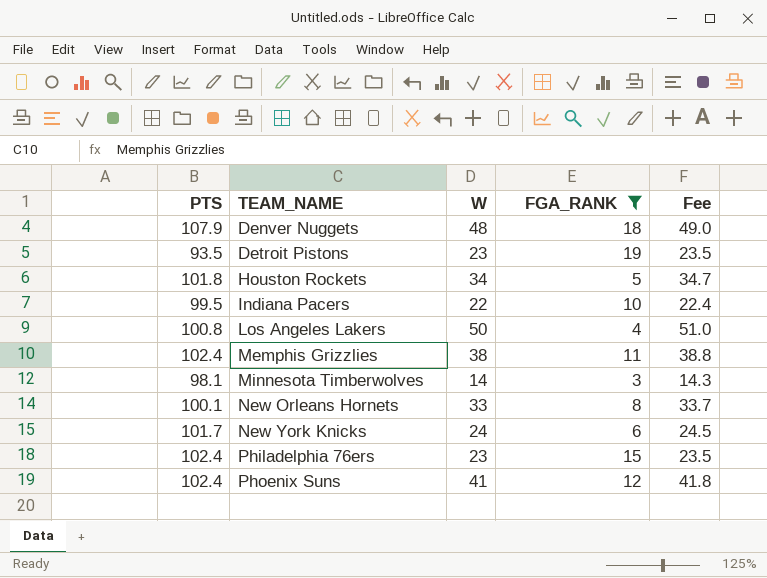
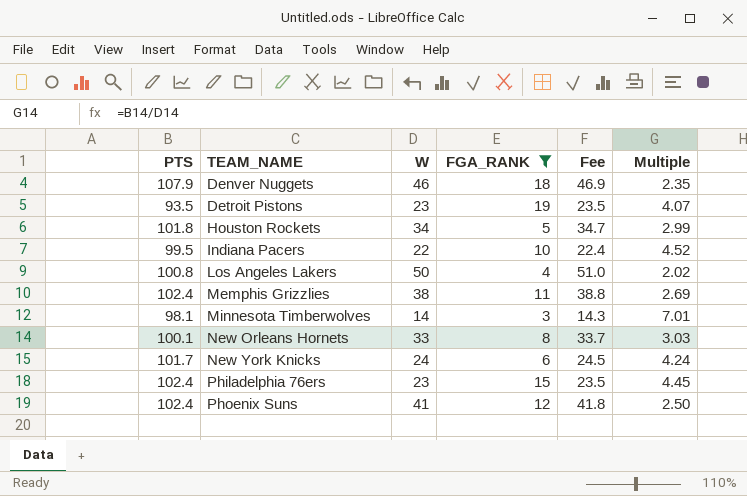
column Multiple | formula: none -> [PTS] / [W]
Denver Nuggets | W: 48 -> 46
Denver Nuggets | Fee: 49.0 -> 46.9

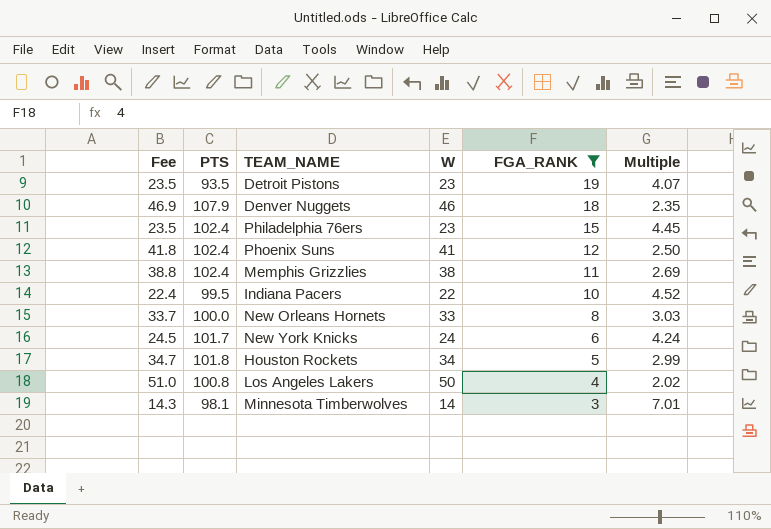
row order: TEAM_NAME ascending -> FGA_RANK descending
column Fee | position: 5 -> 1
New Orleans Hornets | PTS: 100.1 -> 100.0

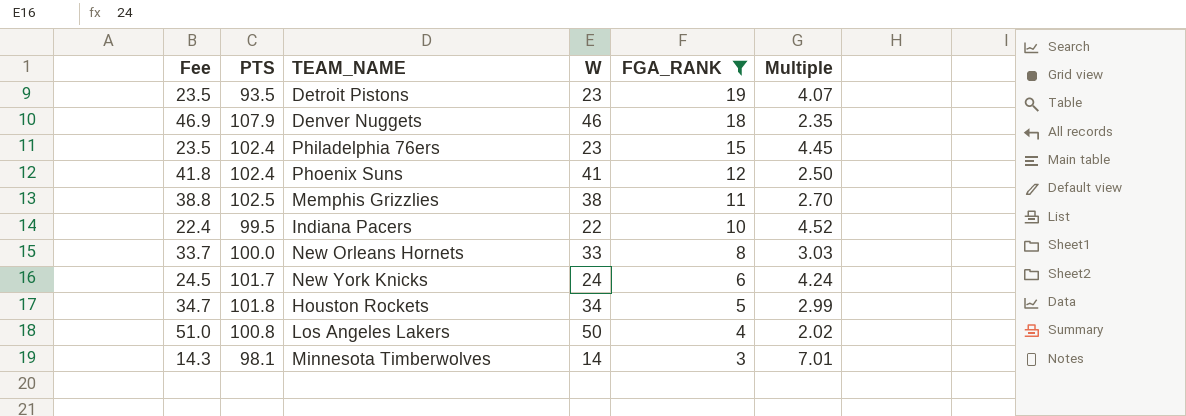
Memphis Grizzlies | PTS: 102.4 -> 102.5
Memphis Grizzlies | Multiple: 2.69 -> 2.70

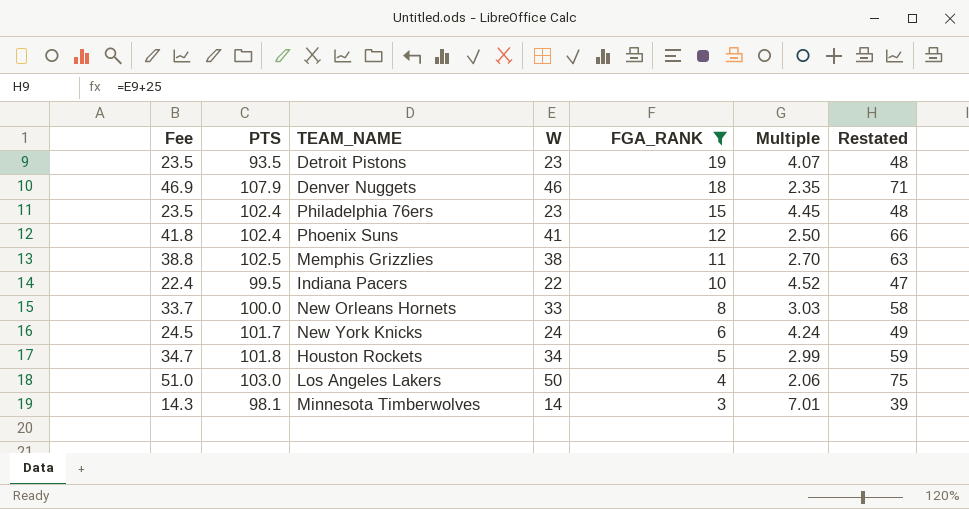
column Restated | formula: none -> [W] + 25
Los Angeles Lakers | PTS: 100.8 -> 103.0
Los Angeles Lakers | Multiple: 2.02 -> 2.06

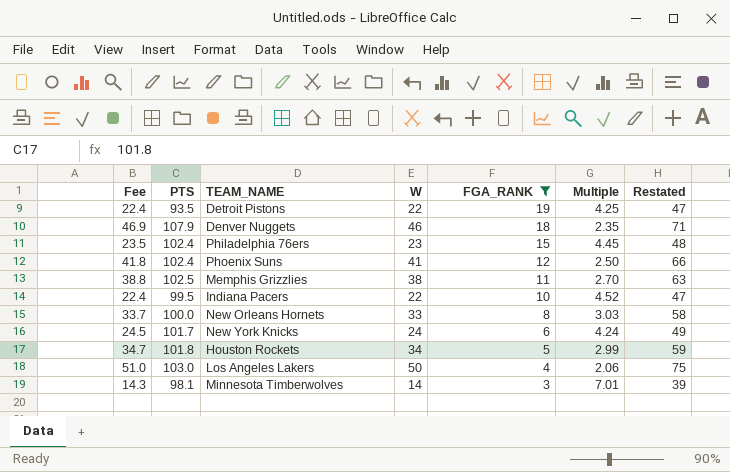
Detroit Pistons | Fee: 23.5 -> 22.4
Detroit Pistons | W: 23 -> 22
Detroit Pistons | Multiple: 4.07 -> 4.25
Detroit Pistons | Restated: 48 -> 47

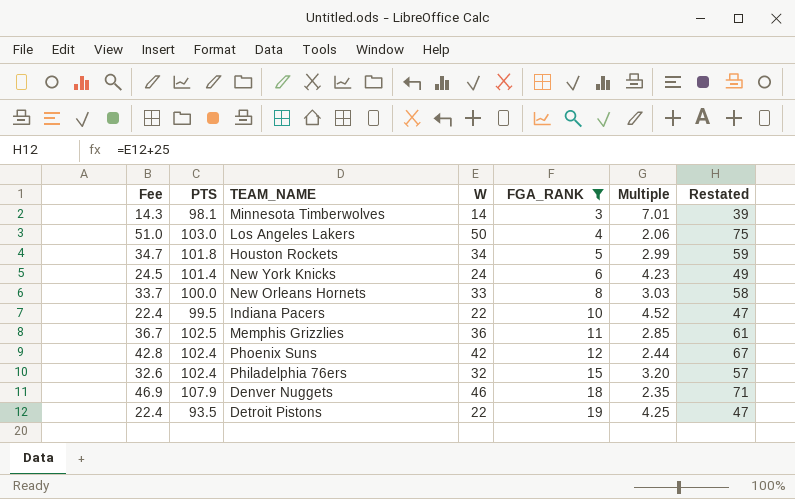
row order: FGA_RANK descending -> FGA_RANK ascending
New York Knicks | PTS: 101.7 -> 101.4
New York Knicks | Multiple: 4.24 -> 4.23
Memphis Grizzlies | Fee: 38.8 -> 36.7
Memphis Grizzlies | W: 38 -> 36
Memphis Grizzlies | Multiple: 2.70 -> 2.85
Memphis Grizzlies | Restated: 63 -> 61
Phoenix Suns | Fee: 41.8 -> 42.8
Phoenix Suns | W: 41 -> 42
Phoenix Suns | Multiple: 2.50 -> 2.44
Phoenix Suns | Restated: 66 -> 67
Philadelphia 76ers | Fee: 23.5 -> 32.6
Philadelphia 76ers | W: 23 -> 32
Philadelphia 76ers | Multiple: 4.45 -> 3.20
Philadelphia 76ers | Restated: 48 -> 57

